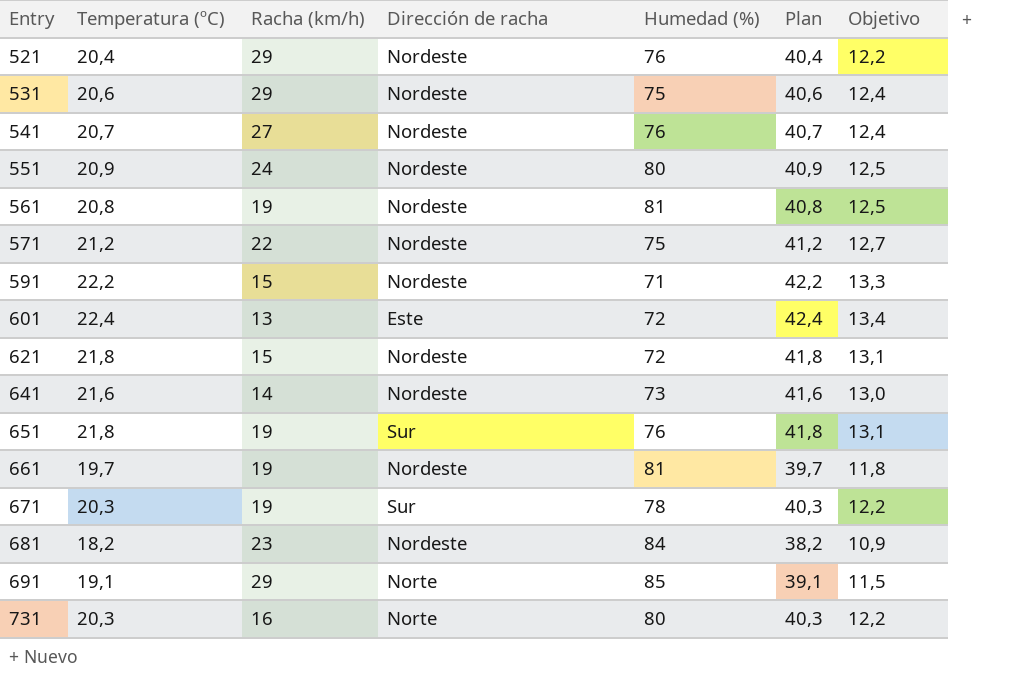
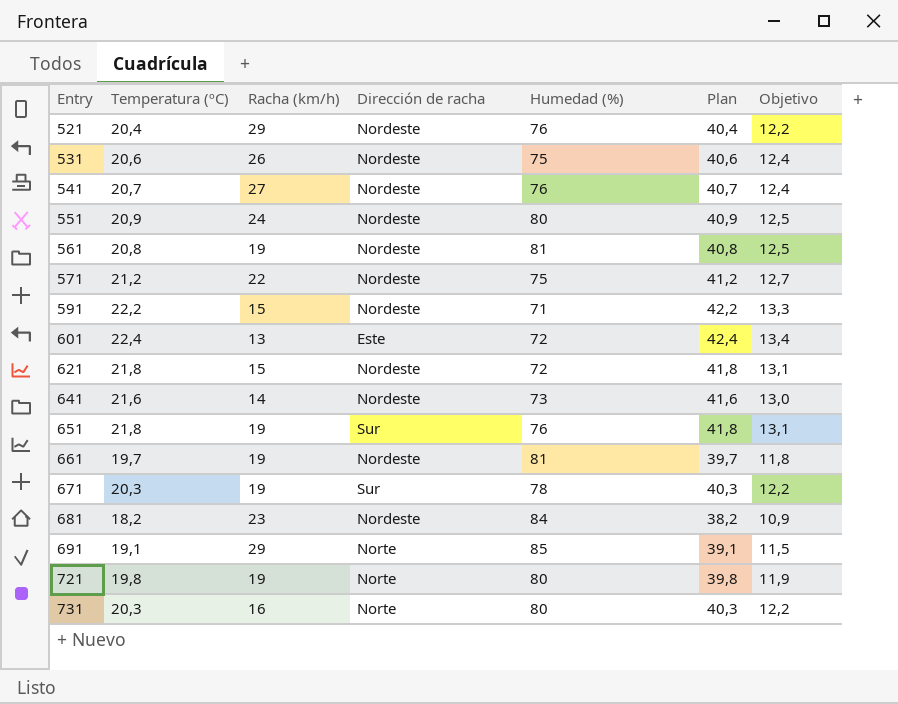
531 | Racha (km/h): 29 -> 26
row 721: none -> 19,8 | 19 | Norte | 80 | 39,8 | 11,9

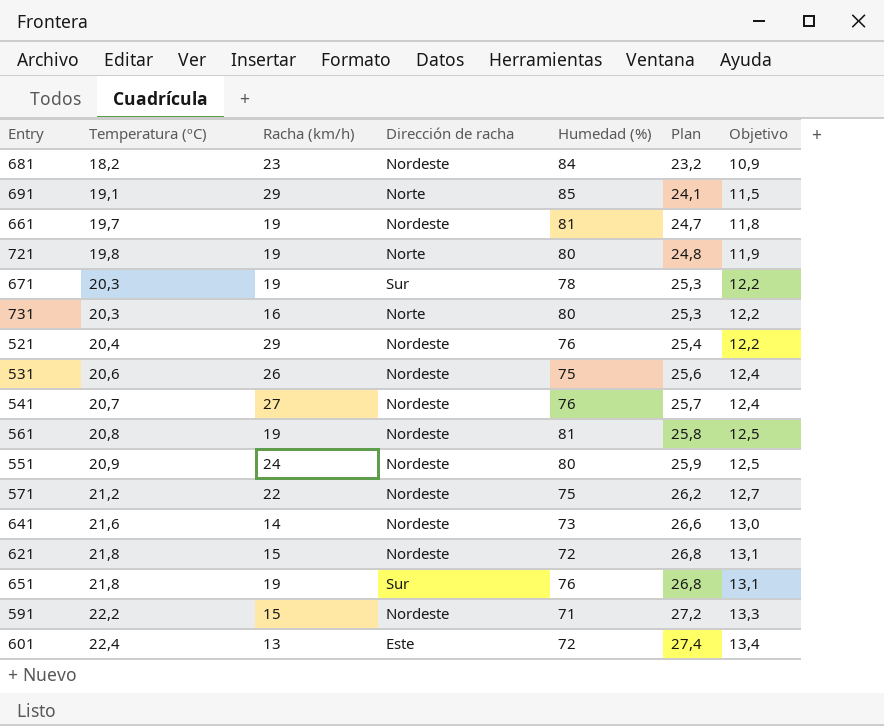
row order: Entry ascending -> Temperatura (ºC) ascending
column Plan | formula: [Temperatura (ºC)] + 20 -> [Temperatura (ºC)] + 5

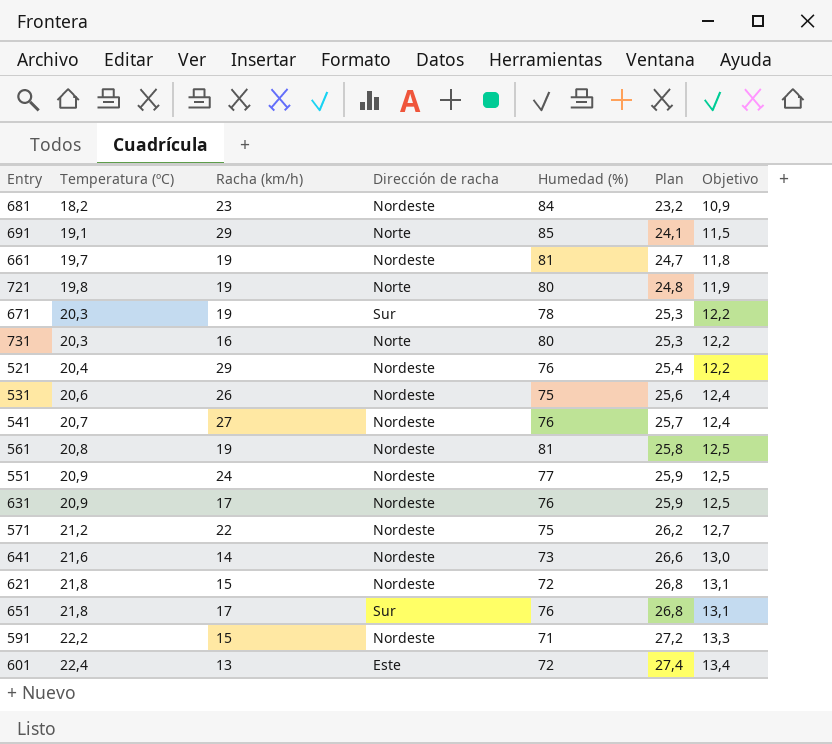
551 | Humedad (%): 80 -> 77
row 631: none -> 20,9 | 17 | Nordeste | 76 | 25,9 | 12,5
651 | Racha (km/h): 19 -> 17

